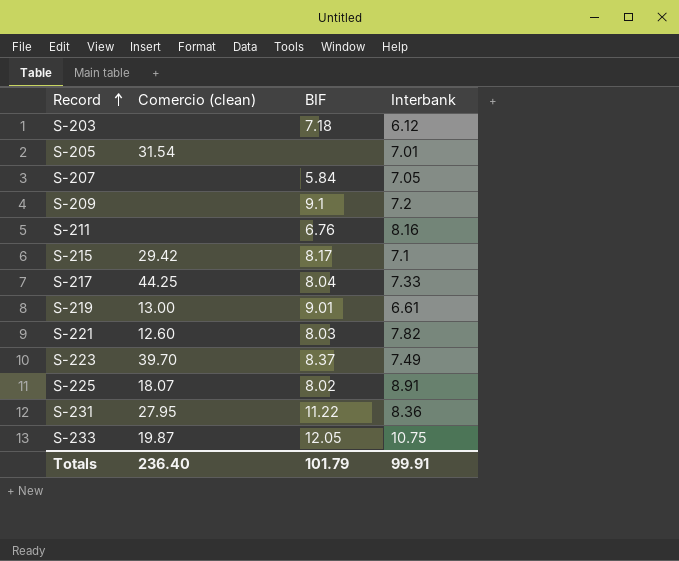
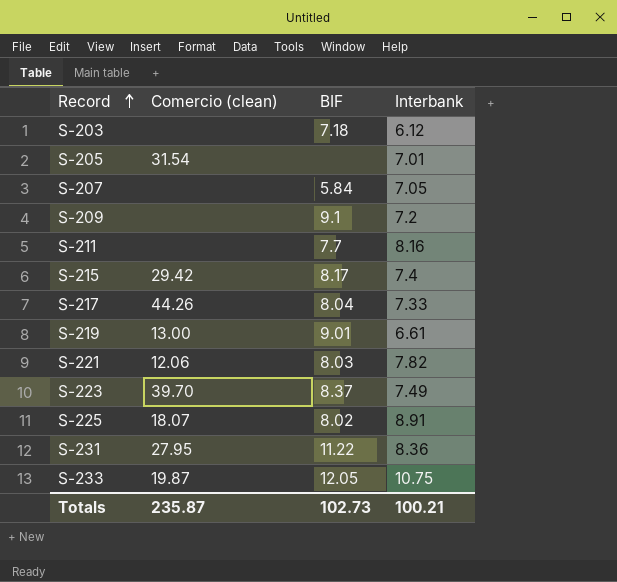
S-211 | BIF: 6.76 -> 7.7
S-215 | Interbank: 7.1 -> 7.4
S-217 | Comercio (clean): 44.25 -> 44.26
S-221 | Comercio (clean): 12.60 -> 12.06
Totals | Comercio (clean): 236.40 -> 235.87
Totals | BIF: 101.79 -> 102.73
Totals | Interbank: 99.91 -> 100.21

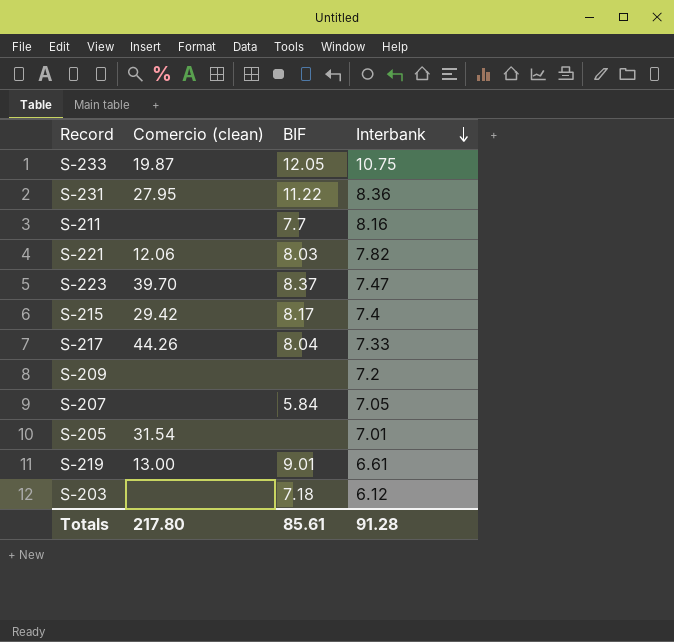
row order: Record ascending -> Interbank descending
row S-225: 18.07 | 8.02 | 8.91 -> none
S-223 | Interbank: 7.49 -> 7.47
S-209 | BIF: 9.1 -> none
Totals | Comercio (clean): 235.87 -> 217.80
Totals | BIF: 102.73 -> 85.61
Totals | Interbank: 100.21 -> 91.28

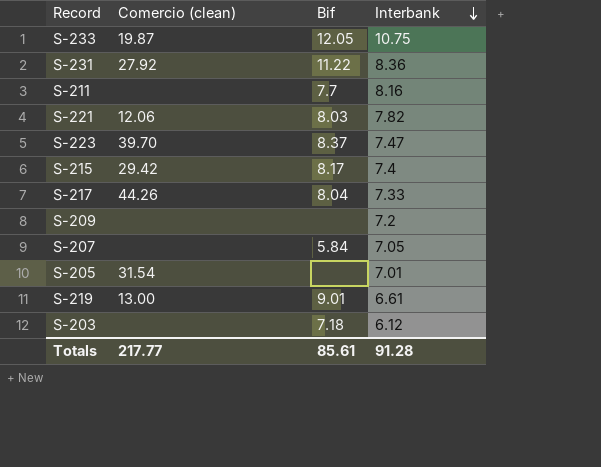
column name: BIF -> Bif
S-231 | Comercio (clean): 27.95 -> 27.92
Totals | Comercio (clean): 217.80 -> 217.77

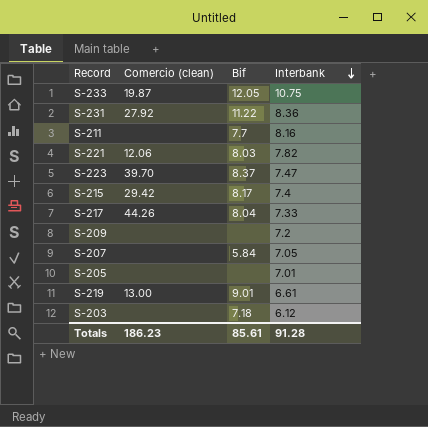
S-205 | Comercio (clean): 31.54 -> none
Totals | Comercio (clean): 217.77 -> 186.23

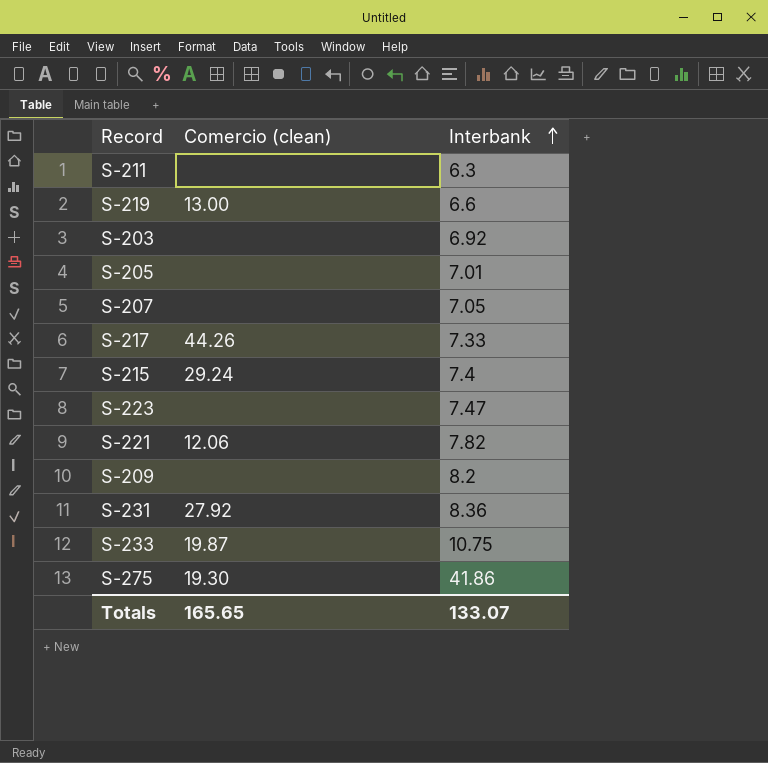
row order: Interbank descending -> Interbank ascending
column Bif | position: 3 -> none
S-211 | Interbank: 8.16 -> 6.3
S-219 | Interbank: 6.61 -> 6.6
S-203 | Interbank: 6.12 -> 6.92
S-215 | Comercio (clean): 29.42 -> 29.24
S-223 | Comercio (clean): 39.70 -> none
S-209 | Interbank: 7.2 -> 8.2
row S-275: none -> 19.30 | 41.86
Totals | Comercio (clean): 186.23 -> 165.65
Totals | Interbank: 91.28 -> 133.07

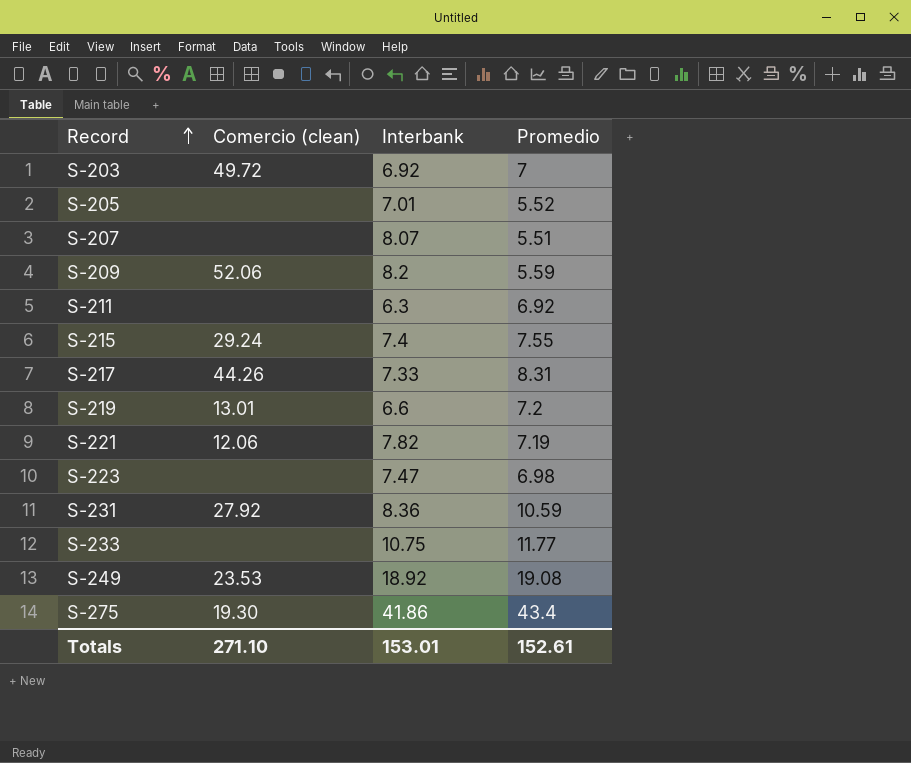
row order: Interbank ascending -> Record ascending
column Promedio | position: none -> 4
S-203 | Comercio (clean): none -> 49.72
S-207 | Interbank: 7.05 -> 8.07
S-209 | Comercio (clean): none -> 52.06
S-219 | Comercio (clean): 13.00 -> 13.01
S-233 | Comercio (clean): 19.87 -> none
row S-249: none -> 23.53 | 18.92 | 19.08
Totals | Comercio (clean): 165.65 -> 271.10
Totals | Interbank: 133.07 -> 153.01

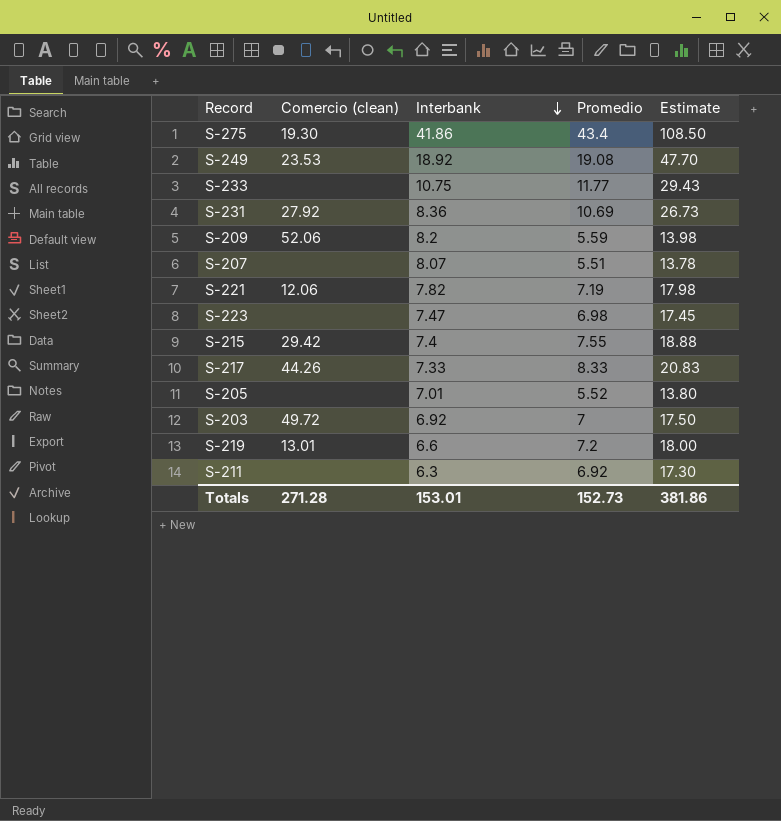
row order: Record ascending -> Interbank descending
column Estimate | formula: none -> [Promedio] * 2.5
S-231 | Promedio: 10.59 -> 10.69
S-215 | Comercio (clean): 29.24 -> 29.42
S-217 | Promedio: 8.31 -> 8.33
Totals | Comercio (clean): 271.10 -> 271.28
Totals | Promedio: 152.61 -> 152.73

